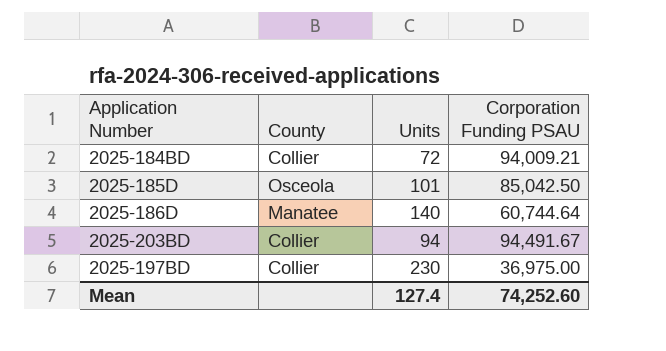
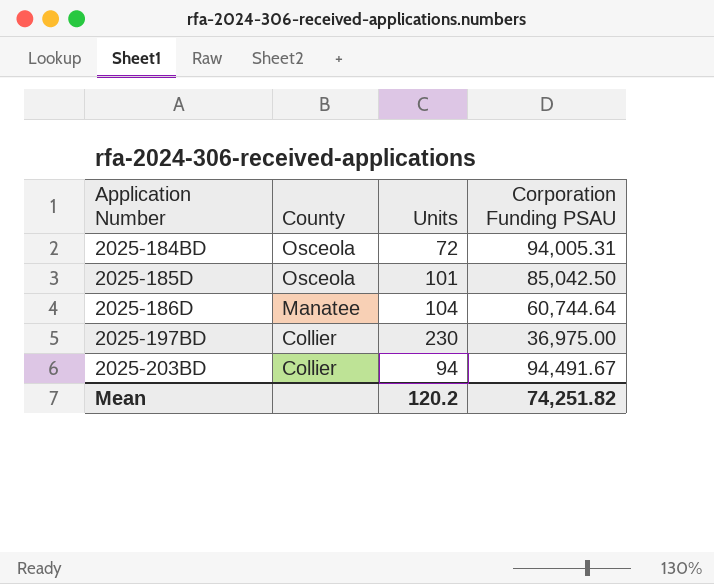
row order: none -> Application Number ascending
2025-184BD | County: Collier -> Osceola
2025-184BD | Corporation Funding PSAU: 94,009.21 -> 94,005.31
2025-186D | Units: 140 -> 104
Mean | Units: 127.4 -> 120.2
Mean | Corporation Funding PSAU: 74,252.60 -> 74,251.82

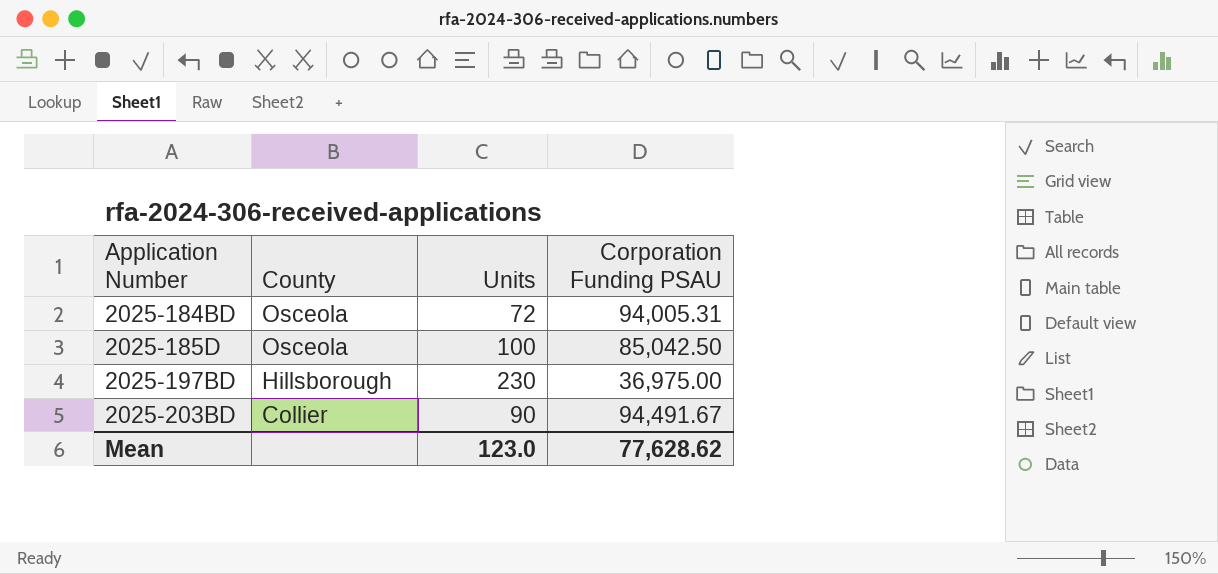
row 2025-186D: Manatee | 104 | 60,744.64 -> none
2025-185D | Units: 101 -> 100
2025-197BD | County: Collier -> Hillsborough
2025-203BD | Units: 94 -> 90
Mean | Units: 120.2 -> 123.0
Mean | Corporation Funding PSAU: 74,251.82 -> 77,628.62

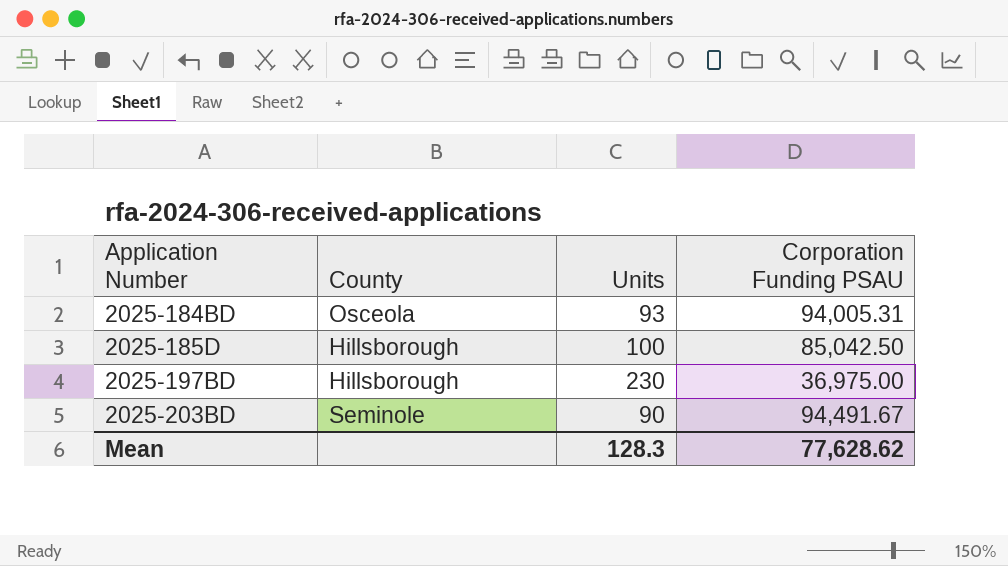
2025-184BD | Units: 72 -> 93
2025-185D | County: Osceola -> Hillsborough
2025-203BD | County: Collier -> Seminole
Mean | Units: 123.0 -> 128.3

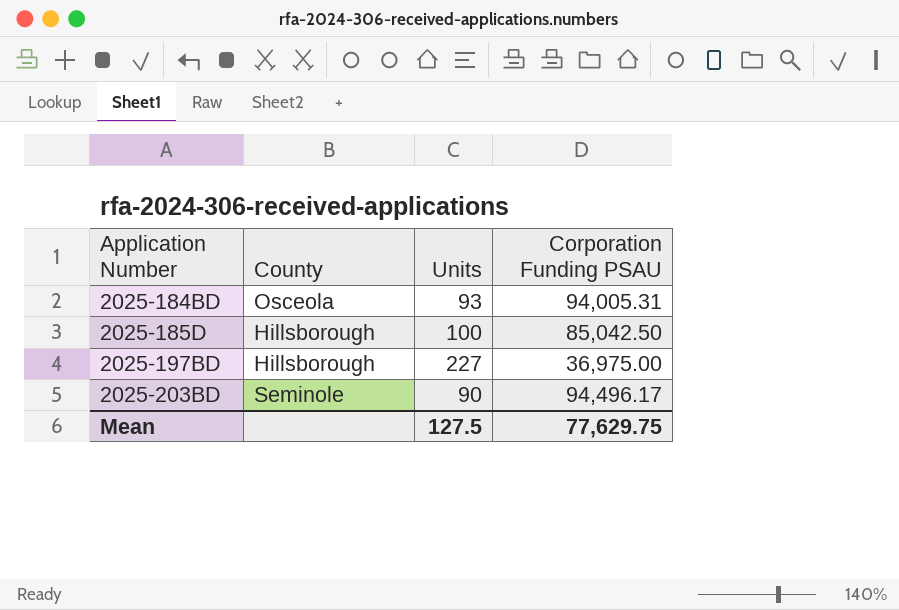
2025-197BD | Units: 230 -> 227
2025-203BD | Corporation Funding PSAU: 94,491.67 -> 94,496.17
Mean | Units: 128.3 -> 127.5
Mean | Corporation Funding PSAU: 77,628.62 -> 77,629.75

